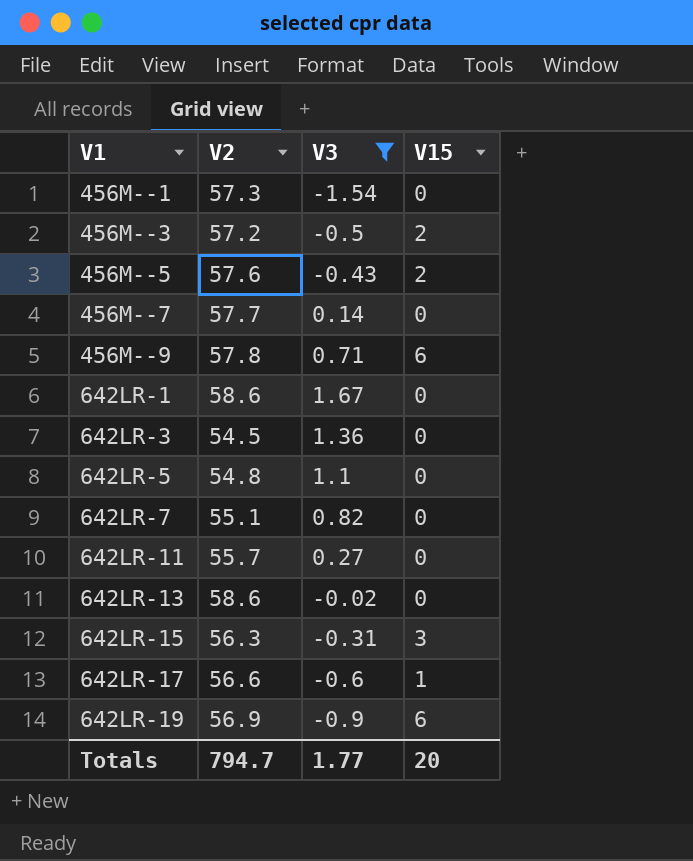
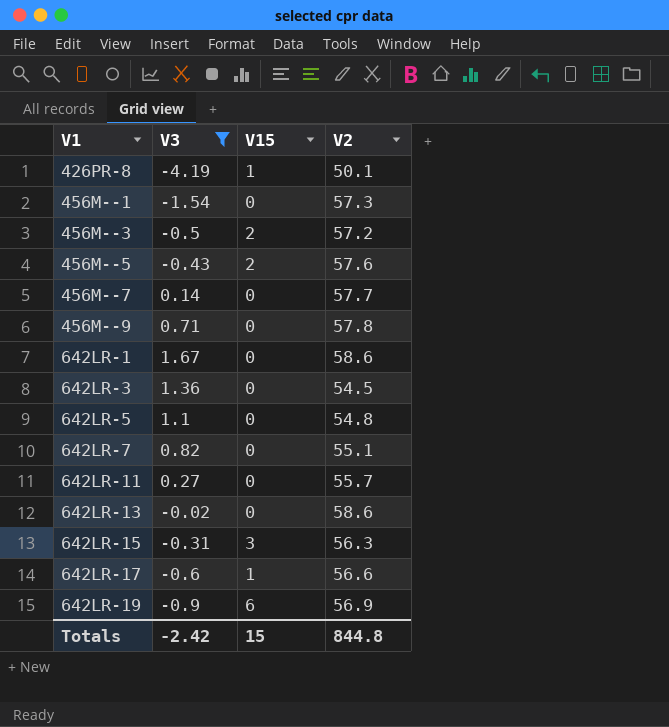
column V2 | position: 2 -> 4
row 426PR-8: none -> -4.19 | 1 | 50.1
456M--9 | V15: 6 -> 0
Totals | V3: 1.77 -> -2.42
Totals | V15: 20 -> 15
Totals | V2: 794.7 -> 844.8

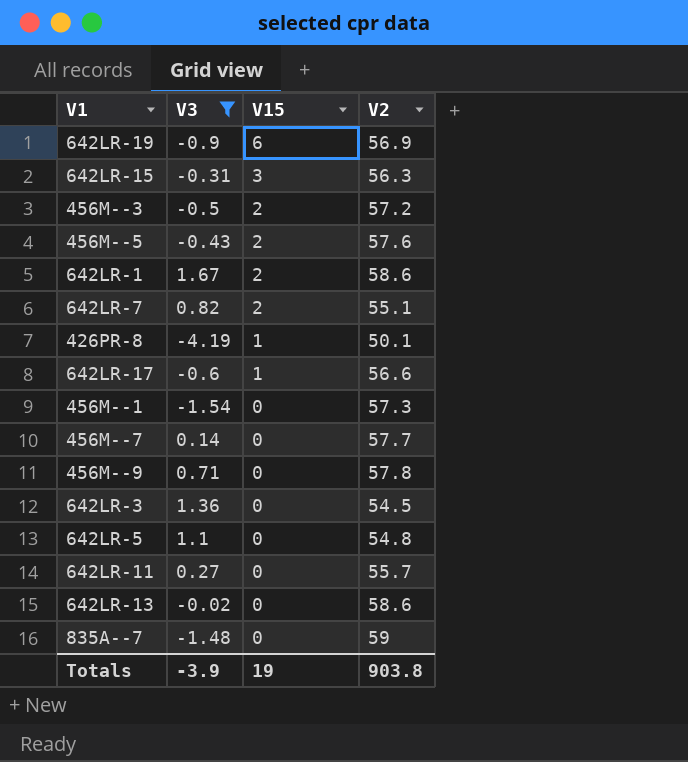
row order: V1 ascending -> V15 descending
642LR-1 | V15: 0 -> 2
642LR-7 | V15: 0 -> 2
row 835A--7: none -> -1.48 | 0 | 59
Totals | V3: -2.42 -> -3.9
Totals | V15: 15 -> 19
Totals | V2: 844.8 -> 903.8

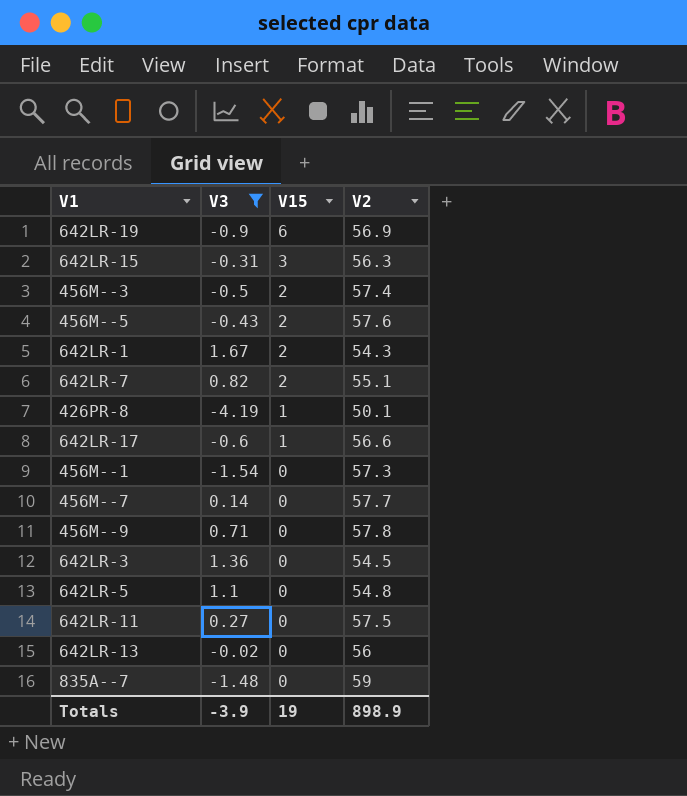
456M--3 | V2: 57.2 -> 57.4
642LR-1 | V2: 58.6 -> 54.3
642LR-11 | V2: 55.7 -> 57.5
642LR-13 | V2: 58.6 -> 56
Totals | V2: 903.8 -> 898.9

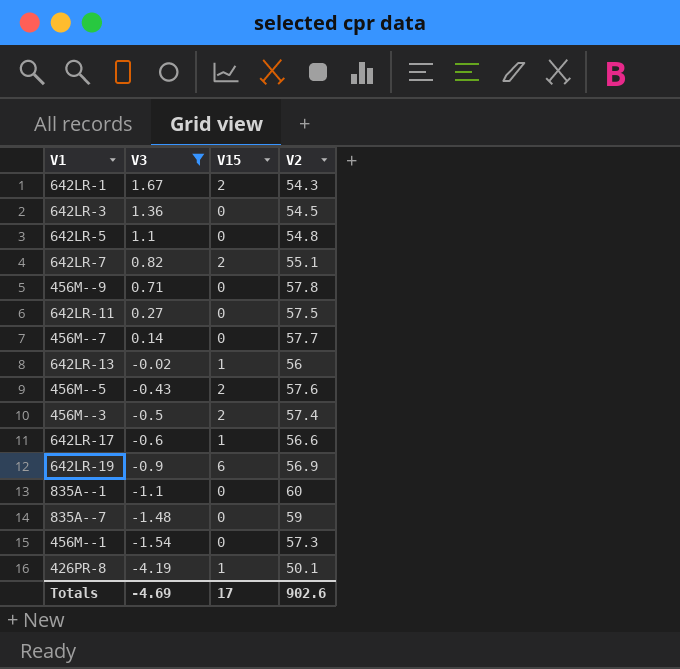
row order: V15 descending -> V3 descending
row 642LR-15: -0.31 | 3 | 56.3 -> none
642LR-13 | V15: 0 -> 1
row 835A--1: none -> -1.1 | 0 | 60
Totals | V3: -3.9 -> -4.69
Totals | V15: 19 -> 17
Totals | V2: 898.9 -> 902.6

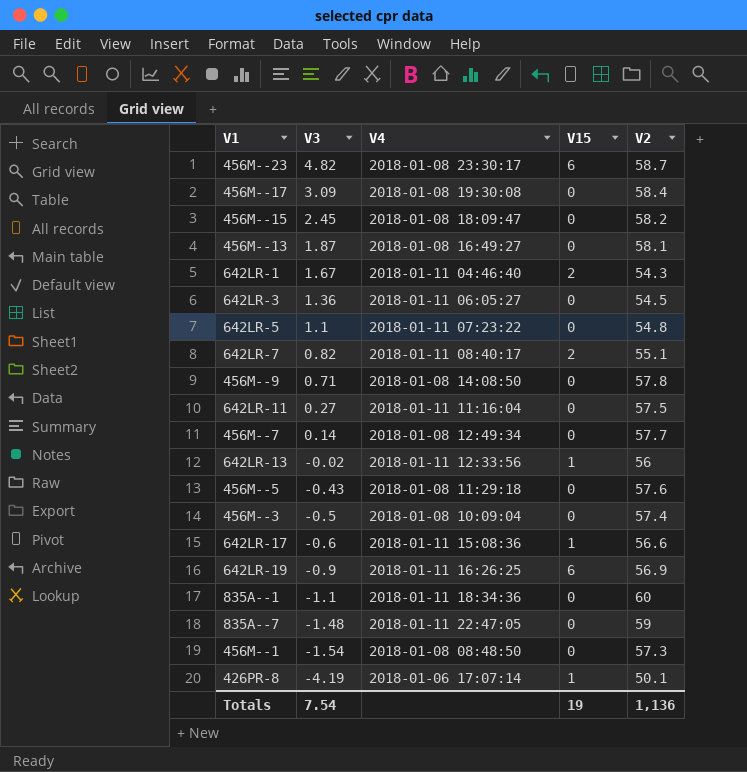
filter: V3 <= 1.67 -> none
column V4 | position: none -> 3
456M--5 | V15: 2 -> 0
456M--3 | V15: 2 -> 0
Totals | V3: -4.69 -> 7.54
Totals | V15: 17 -> 19
Totals | V2: 902.6 -> 1,136

